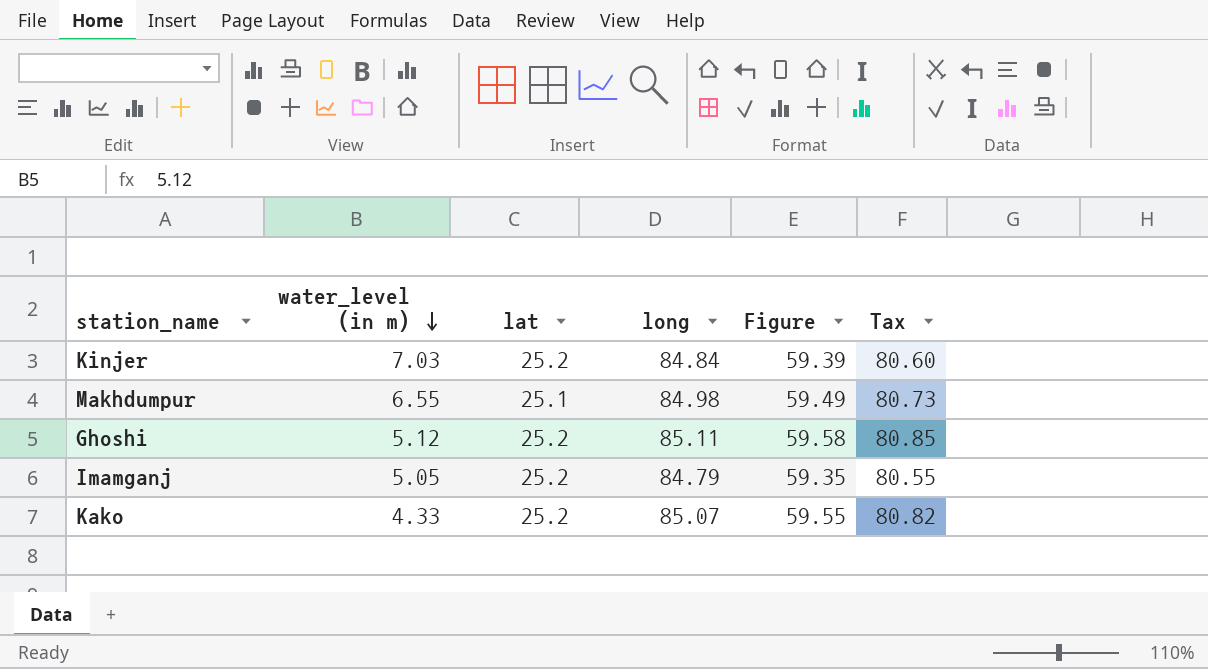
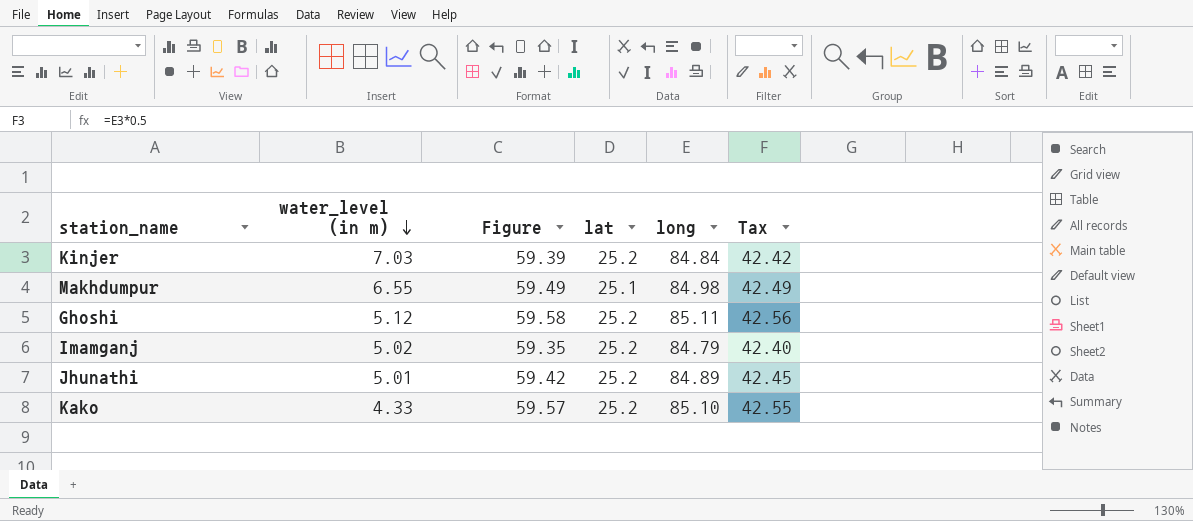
column Figure | position: 5 -> 3
column Tax | formula: [long] * 0.95 -> [long] * 0.5
Imamganj | water_level (in m): 5.05 -> 5.02
row Jhunathi: none -> 5.01 | 59.42 | 25.2 | 84.89 | 42.45
Kako | Figure: 59.55 -> 59.57
Kako | long: 85.07 -> 85.10

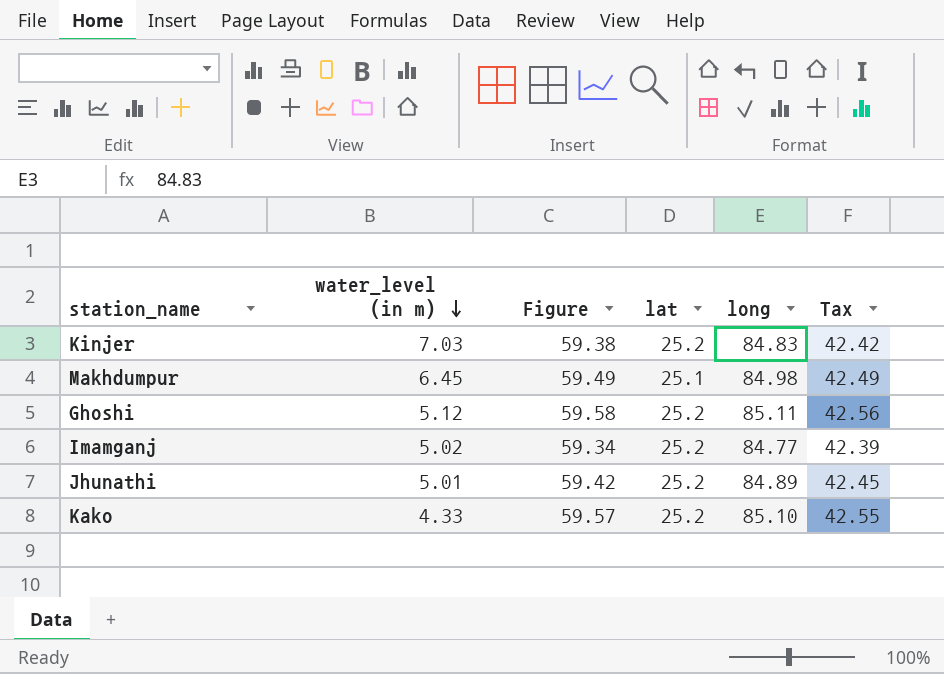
Kinjer | Figure: 59.39 -> 59.38
Kinjer | long: 84.84 -> 84.83
Makhdumpur | water_level (in m): 6.55 -> 6.45
Imamganj | Figure: 59.35 -> 59.34
Imamganj | long: 84.79 -> 84.77
Imamganj | Tax: 42.40 -> 42.39

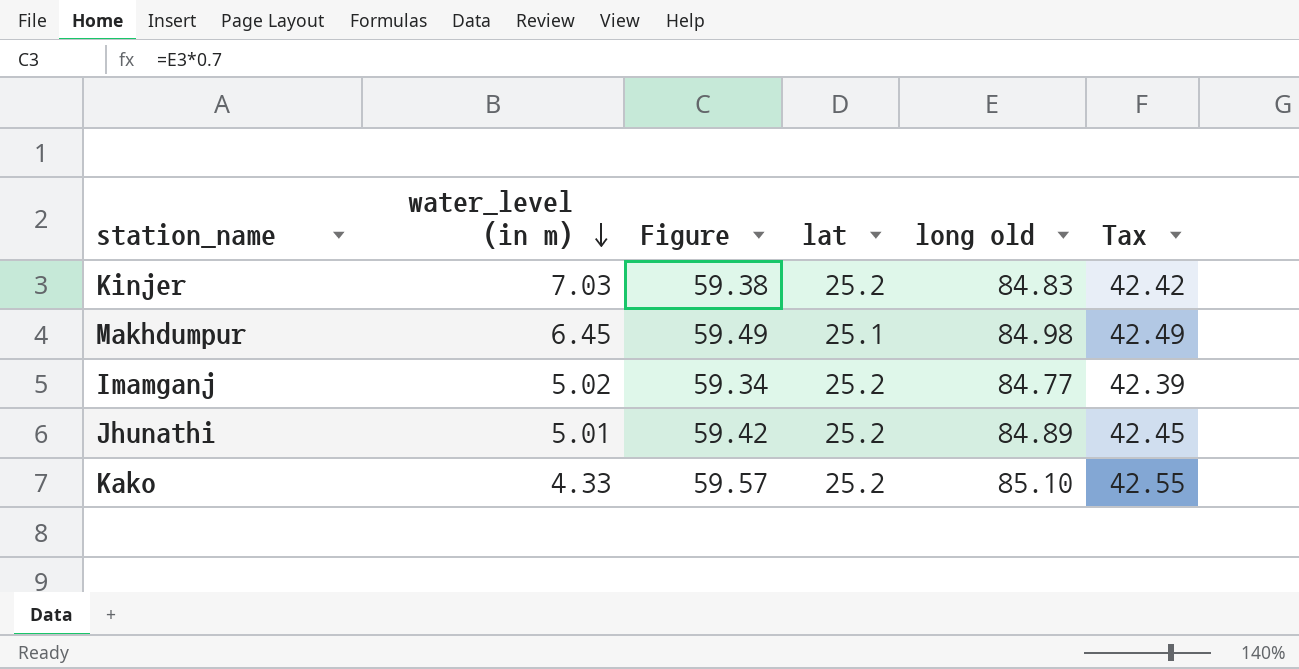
column name: long -> long old
row Ghoshi: 5.12 | 59.58 | 25.2 | 85.11 | 42.56 -> none

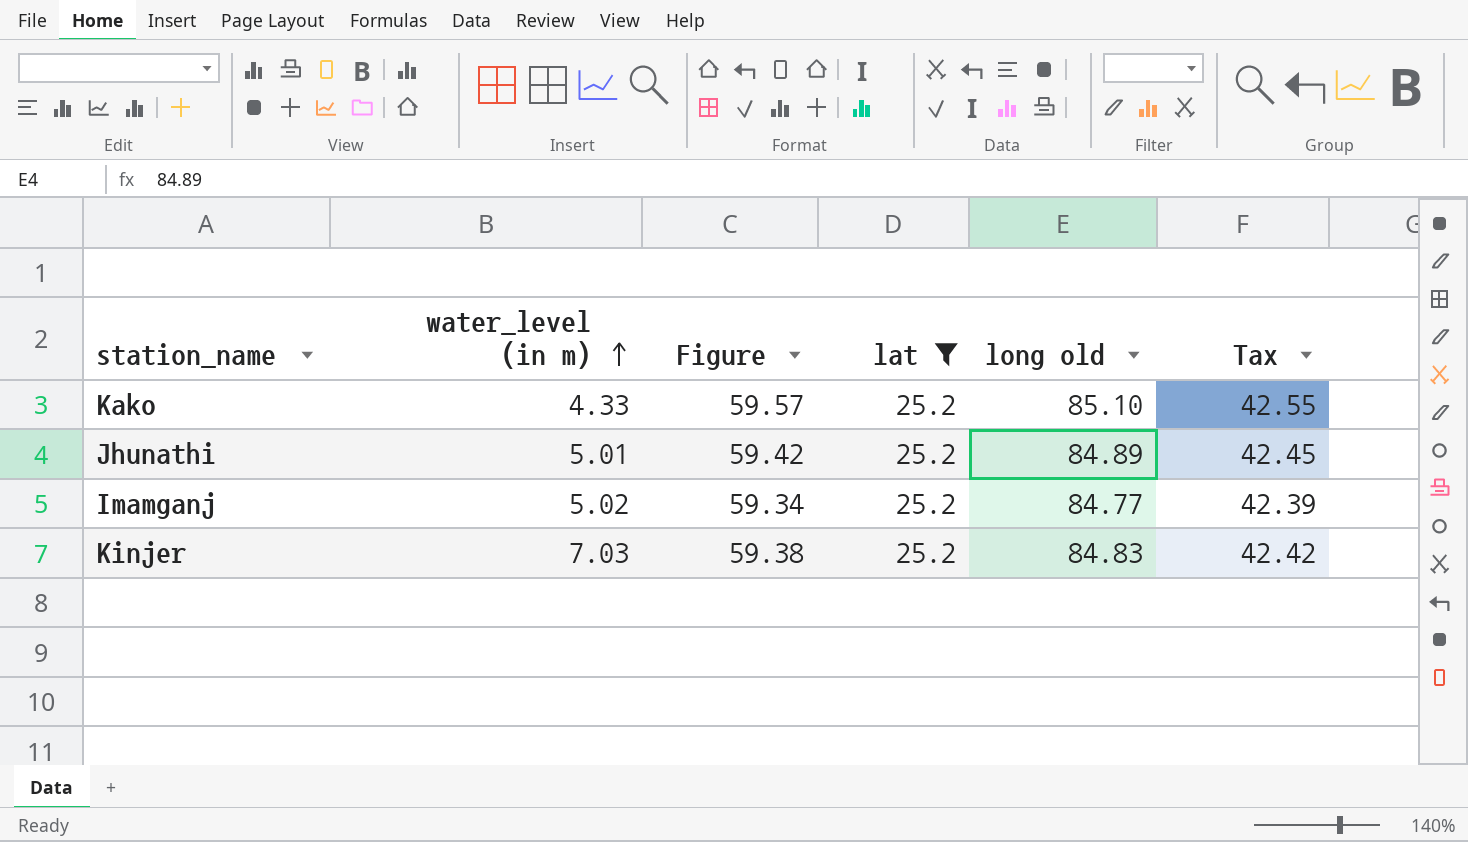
filter: none -> lat = 25.2
row order: water_level (in m) descending -> water_level (in m) ascending

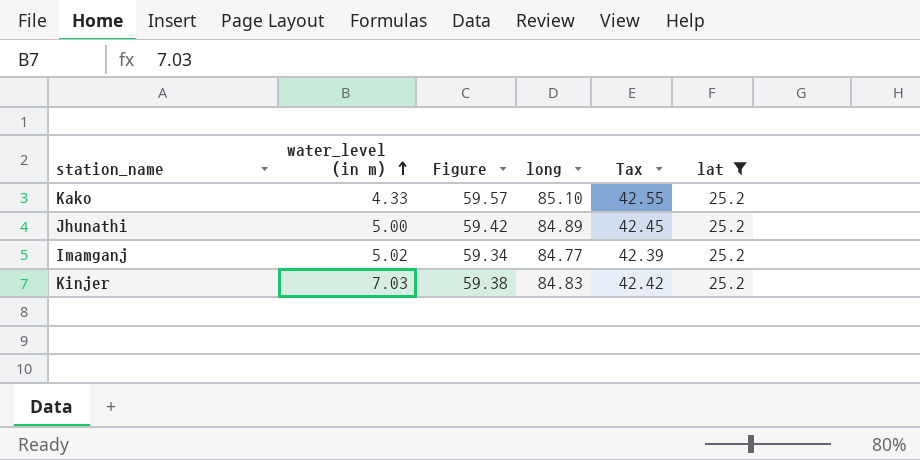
column name: long old -> long
column lat | position: 4 -> 6
Jhunathi | water_level (in m): 5.01 -> 5.00

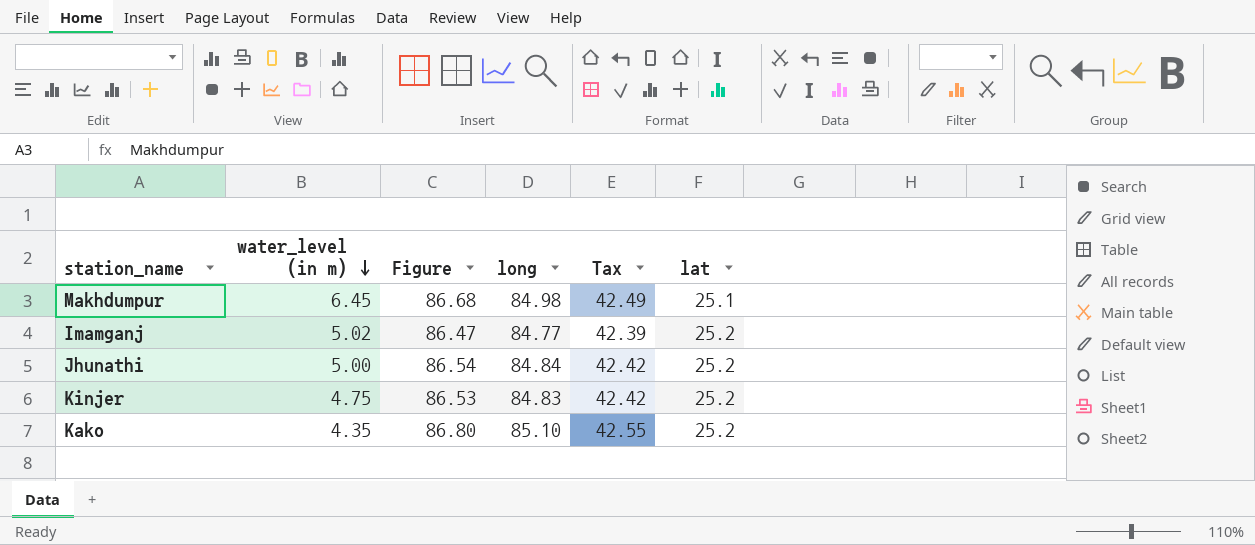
filter: lat = 25.2 -> none
row order: water_level (in m) ascending -> water_level (in m) descending
column Figure | formula: [long] * 0.7 -> [long] * 1.02
Jhunathi | long: 84.89 -> 84.84
Jhunathi | Tax: 42.45 -> 42.42
Kinjer | water_level (in m): 7.03 -> 4.75
Kako | water_level (in m): 4.33 -> 4.35

